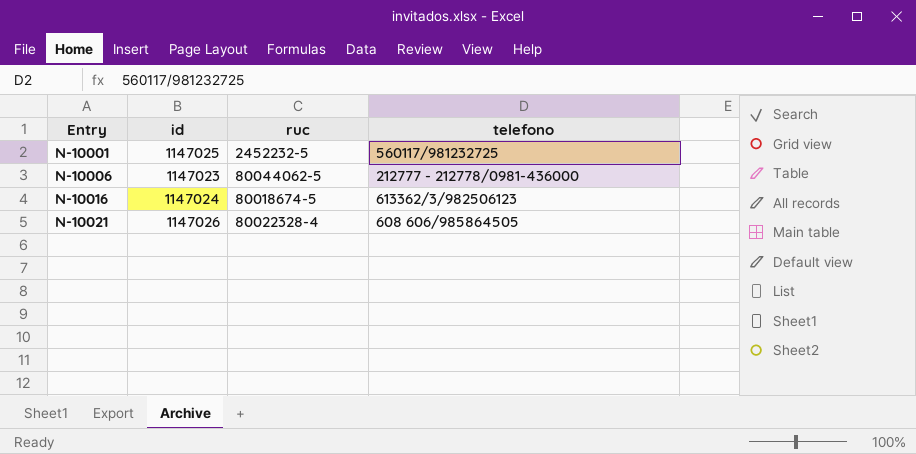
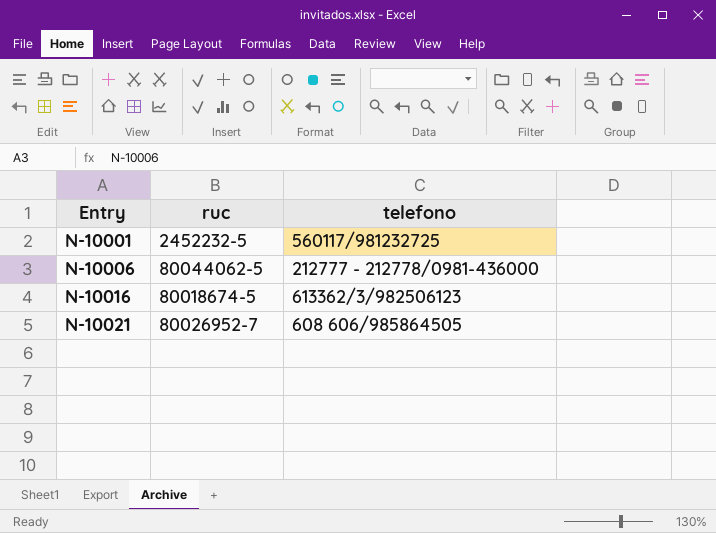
column id | position: 2 -> none
N-10021 | ruc: 80022328-4 -> 80026952-7

